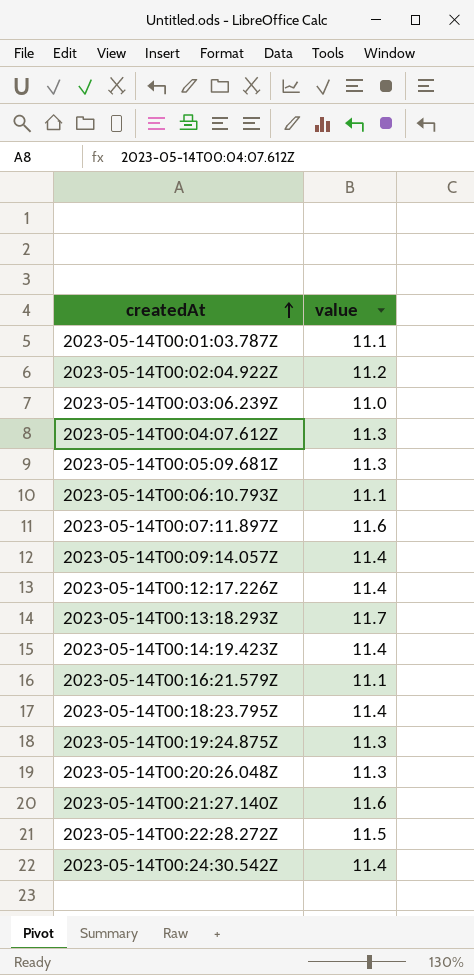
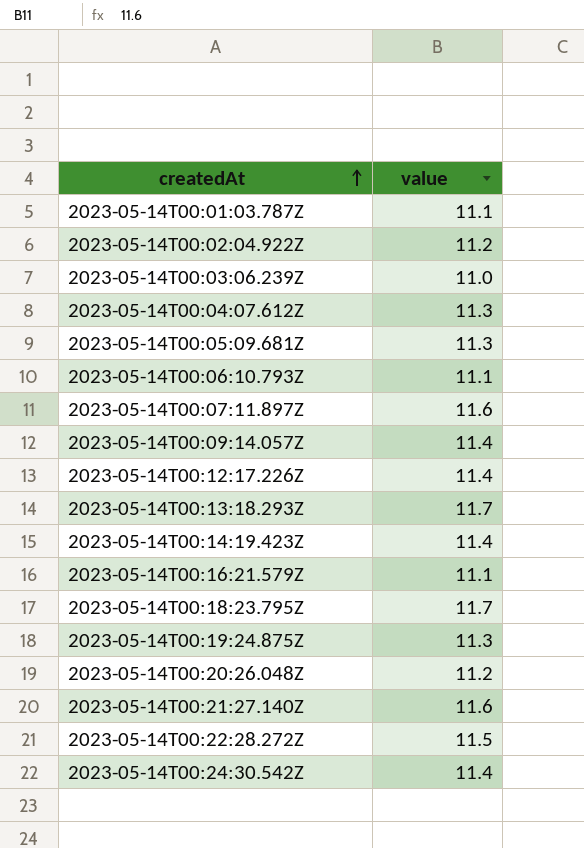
2023-05-14T00:18:23.795Z | value: 11.4 -> 11.7
2023-05-14T00:20:26.048Z | value: 11.3 -> 11.2

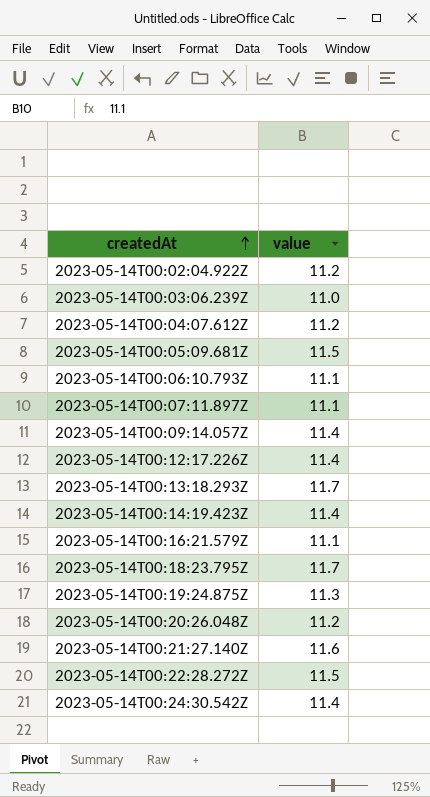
row 2023-05-14T00:01:03.787Z: 11.1 -> none
2023-05-14T00:04:07.612Z | value: 11.3 -> 11.2
2023-05-14T00:05:09.681Z | value: 11.3 -> 11.5
2023-05-14T00:07:11.897Z | value: 11.6 -> 11.1

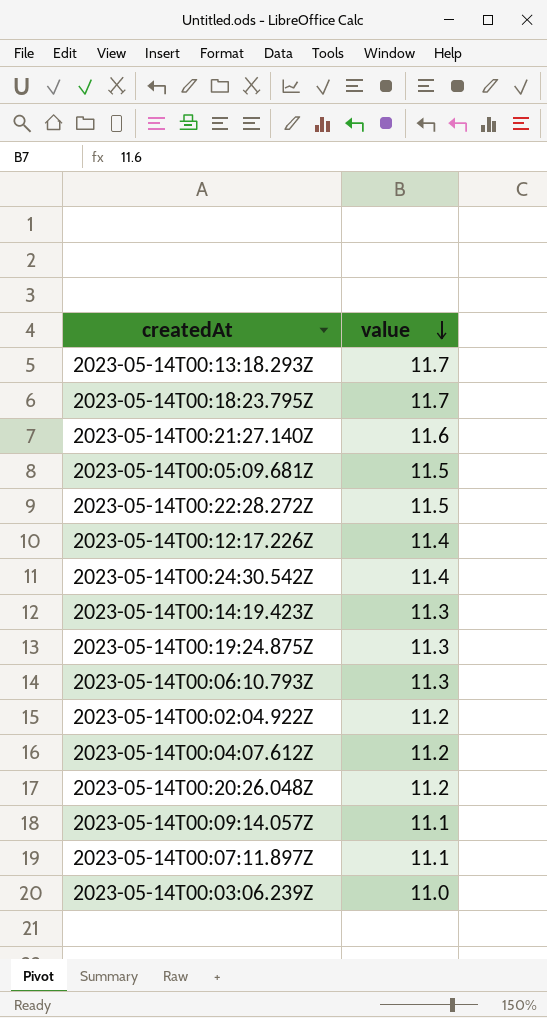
row order: createdAt ascending -> value descending
row 2023-05-14T00:16:21.579Z: 11.1 -> none
2023-05-14T00:14:19.423Z | value: 11.4 -> 11.3
2023-05-14T00:06:10.793Z | value: 11.1 -> 11.3
2023-05-14T00:09:14.057Z | value: 11.4 -> 11.1

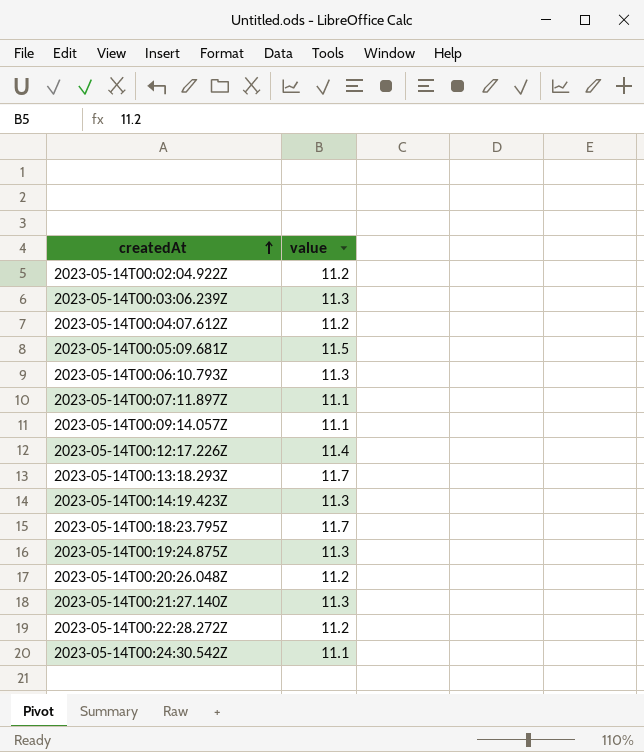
row order: value descending -> createdAt ascending
2023-05-14T00:03:06.239Z | value: 11.0 -> 11.3
2023-05-14T00:21:27.140Z | value: 11.6 -> 11.3
2023-05-14T00:22:28.272Z | value: 11.5 -> 11.2
2023-05-14T00:24:30.542Z | value: 11.4 -> 11.1

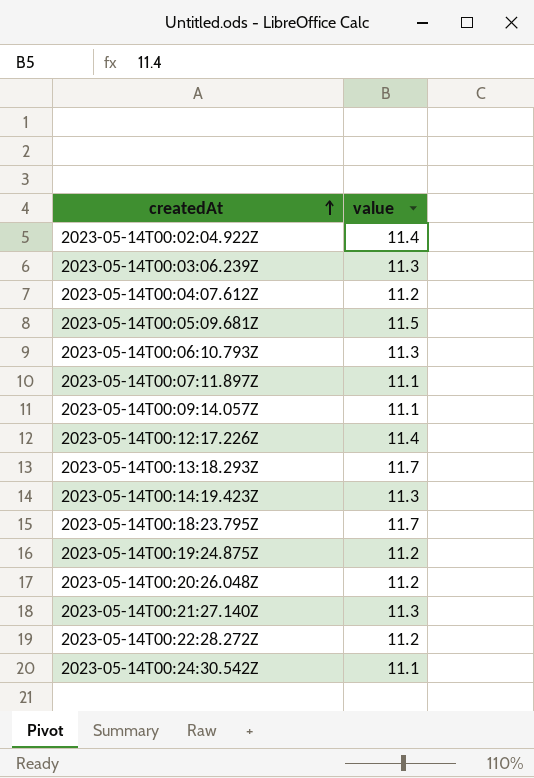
2023-05-14T00:02:04.922Z | value: 11.2 -> 11.4
2023-05-14T00:19:24.875Z | value: 11.3 -> 11.2

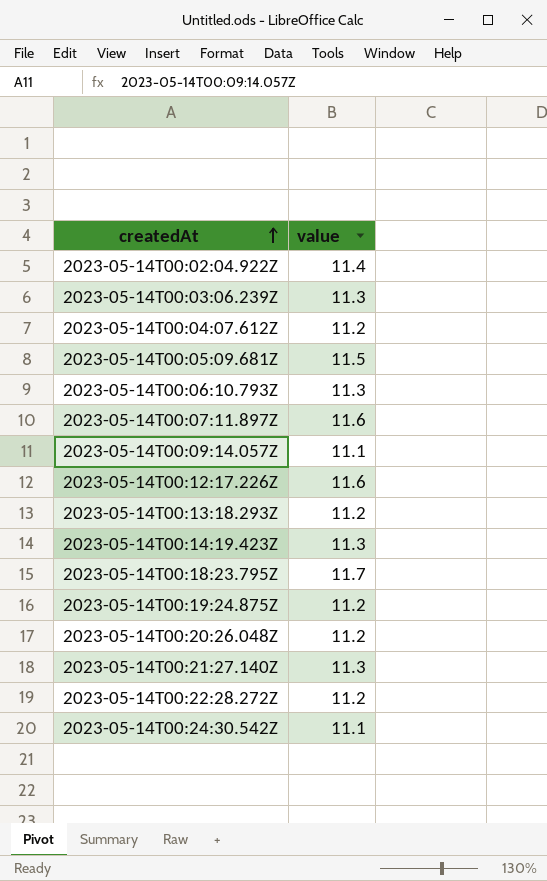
2023-05-14T00:07:11.897Z | value: 11.1 -> 11.6
2023-05-14T00:12:17.226Z | value: 11.4 -> 11.6
2023-05-14T00:13:18.293Z | value: 11.7 -> 11.2

